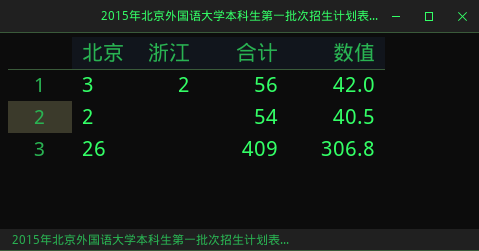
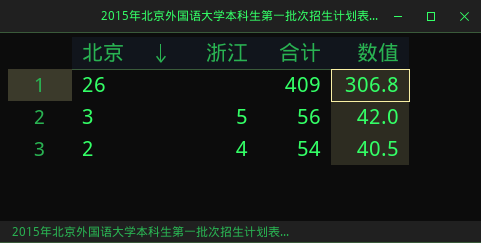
row order: none -> 北京 descending
3 | 浙江: 2 -> 5
2 | 浙江: none -> 4

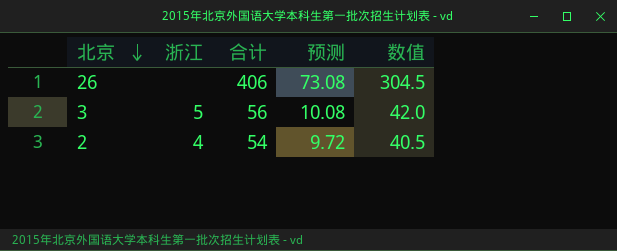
column 预测 | formula: none -> [合计] * 0.18
26 | 合计: 409 -> 406
26 | 数值: 306.8 -> 304.5

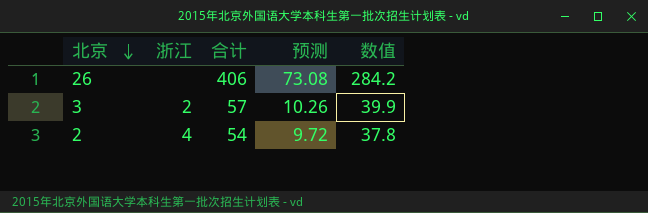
column 数值 | formula: [合计] * 0.75 -> [合计] * 0.7
3 | 浙江: 5 -> 2
3 | 合计: 56 -> 57
3 | 预测: 10.08 -> 10.26

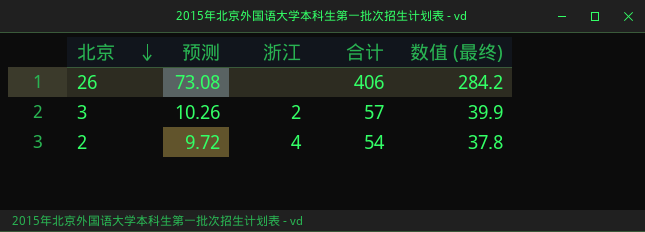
column 预测 | position: 4 -> 2
column name: 数值 -> 数值 (最终)

